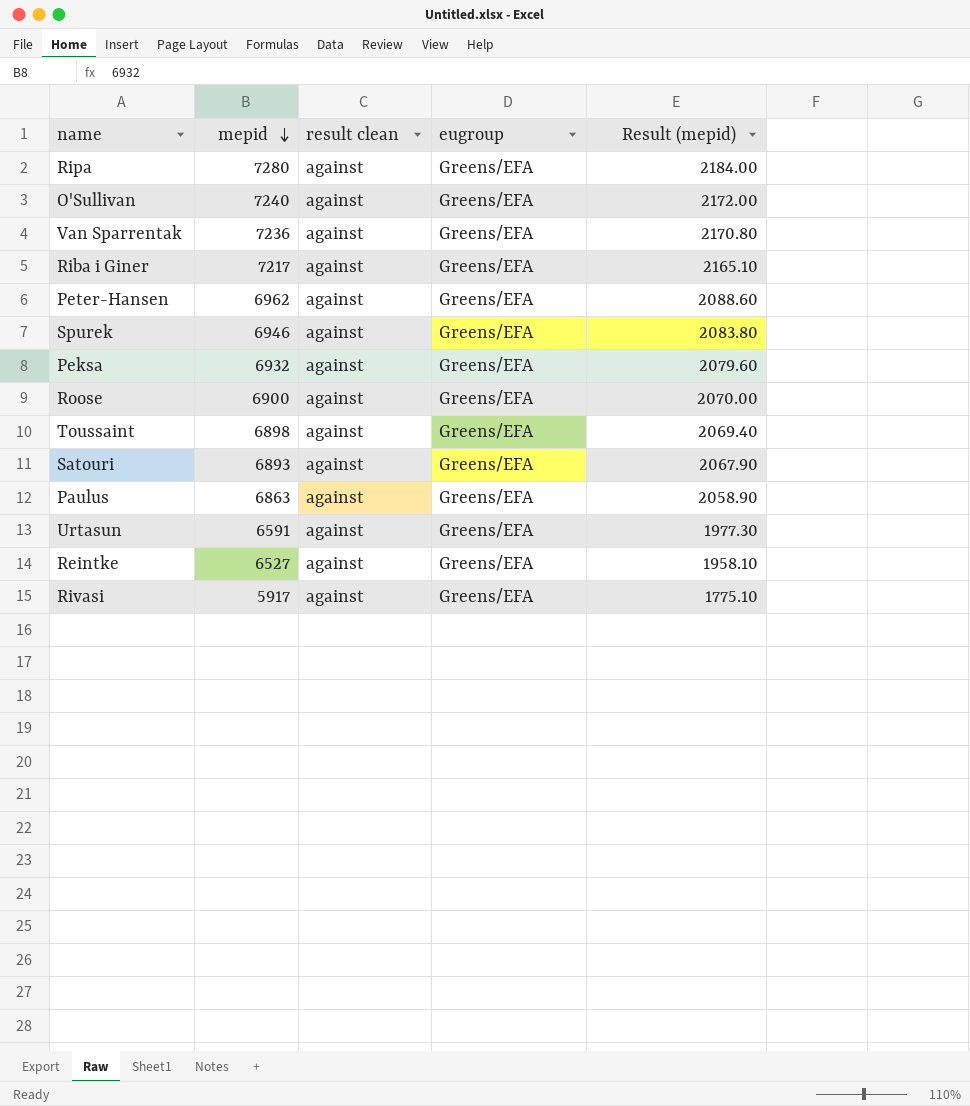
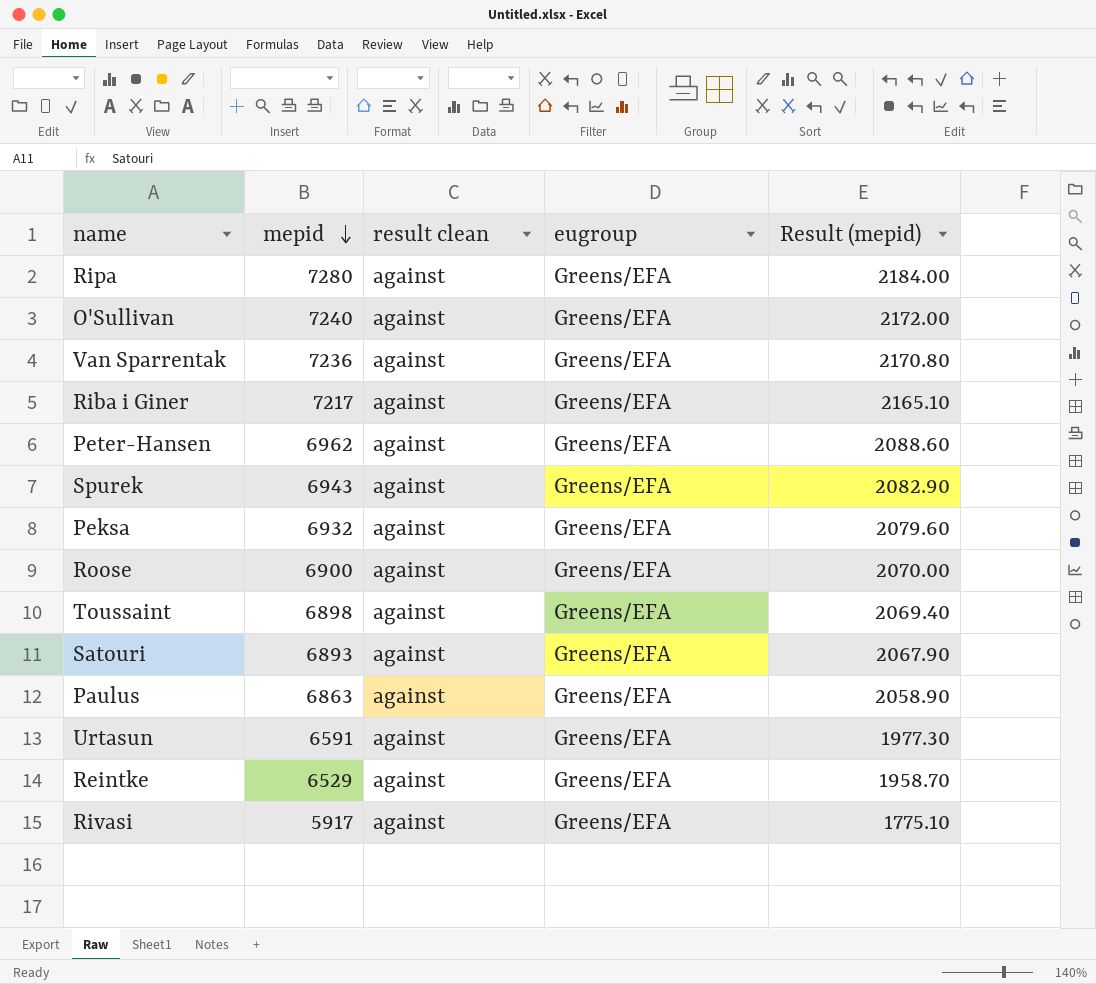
Spurek | mepid: 6946 -> 6943
Spurek | Result (mepid): 2083.80 -> 2082.90
Reintke | mepid: 6527 -> 6529
Reintke | Result (mepid): 1958.10 -> 1958.70

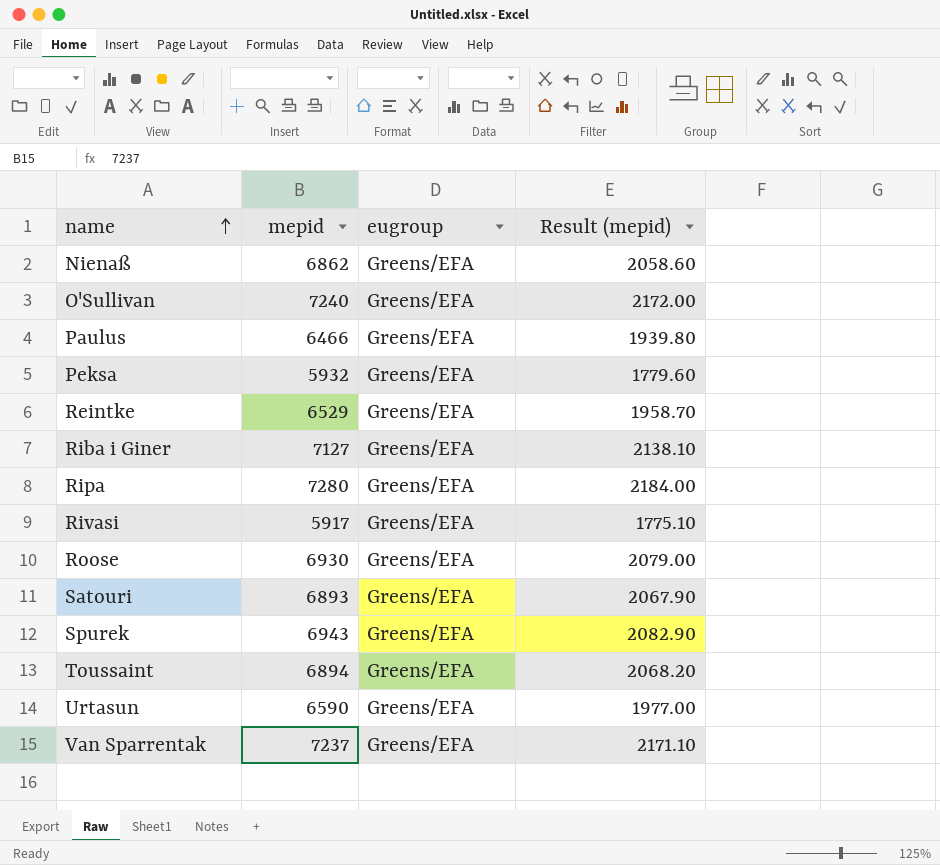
row order: mepid descending -> name ascending
column result clean | position: 3 -> none
row Peter-Hansen: 6962 | against | Greens/EFA | 2088.60 -> none
row Nienaß: none -> 6862 | Greens/EFA | 2058.60
Paulus | mepid: 6863 -> 6466
Paulus | Result (mepid): 2058.90 -> 1939.80
Peksa | mepid: 6932 -> 5932
Peksa | Result (mepid): 2079.60 -> 1779.60
Riba i Giner | mepid: 7217 -> 7127
Riba i Giner | Result (mepid): 2165.10 -> 2138.10
Roose | mepid: 6900 -> 6930
Roose | Result (mepid): 2070.00 -> 2079.00
Toussaint | mepid: 6898 -> 6894
Toussaint | Result (mepid): 2069.40 -> 2068.20
Urtasun | mepid: 6591 -> 6590
Urtasun | Result (mepid): 1977.30 -> 1977.00
Van Sparrentak | mepid: 7236 -> 7237
Van Sparrentak | Result (mepid): 2170.80 -> 2171.10

